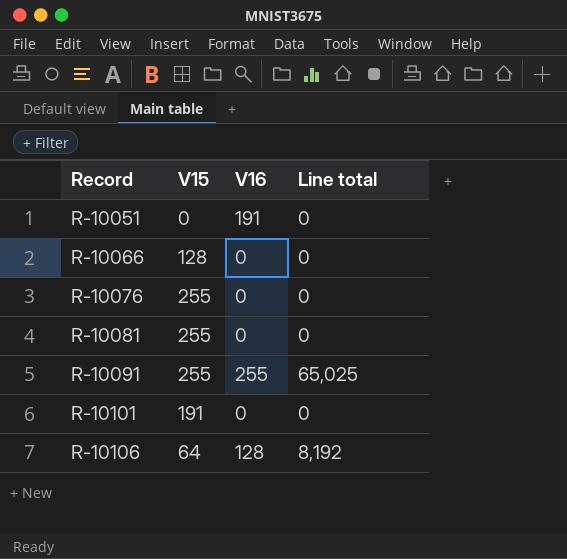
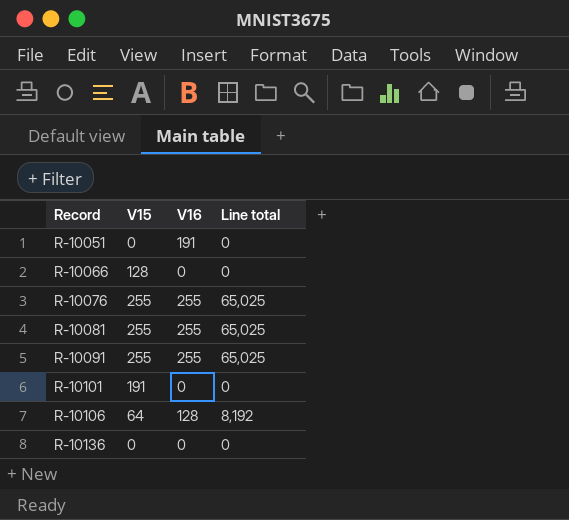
R-10076 | V16: 0 -> 255
R-10076 | Line total: 0 -> 65,025
R-10081 | V16: 0 -> 255
R-10081 | Line total: 0 -> 65,025
row R-10136: none -> 0 | 0 | 0

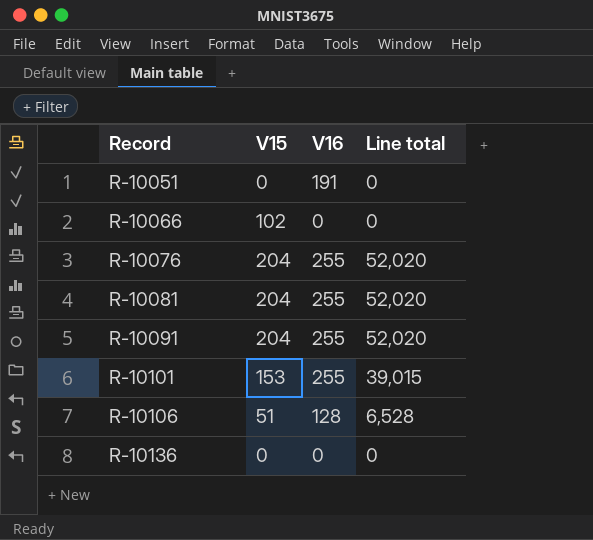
R-10066 | V15: 128 -> 102
R-10076 | V15: 255 -> 204
R-10076 | Line total: 65,025 -> 52,020
R-10081 | V15: 255 -> 204
R-10081 | Line total: 65,025 -> 52,020
R-10091 | V15: 255 -> 204
R-10091 | Line total: 65,025 -> 52,020
R-10101 | V15: 191 -> 153
R-10101 | V16: 0 -> 255
R-10101 | Line total: 0 -> 39,015
R-10106 | V15: 64 -> 51
R-10106 | Line total: 8,192 -> 6,528

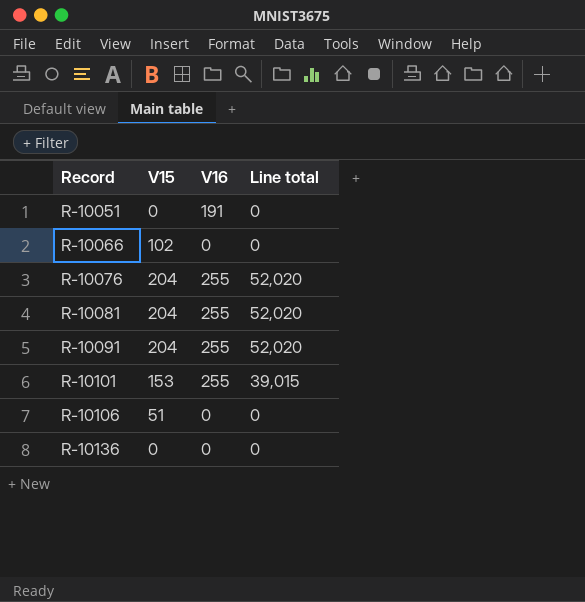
R-10106 | V16: 128 -> 0
R-10106 | Line total: 6,528 -> 0

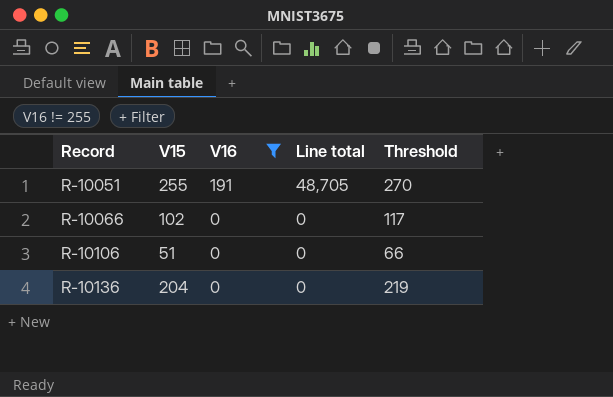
filter: none -> V16 != 255
column Threshold | formula: none -> [V15] + 15
R-10051 | V15: 0 -> 255
R-10051 | Line total: 0 -> 48,705
R-10136 | V15: 0 -> 204

